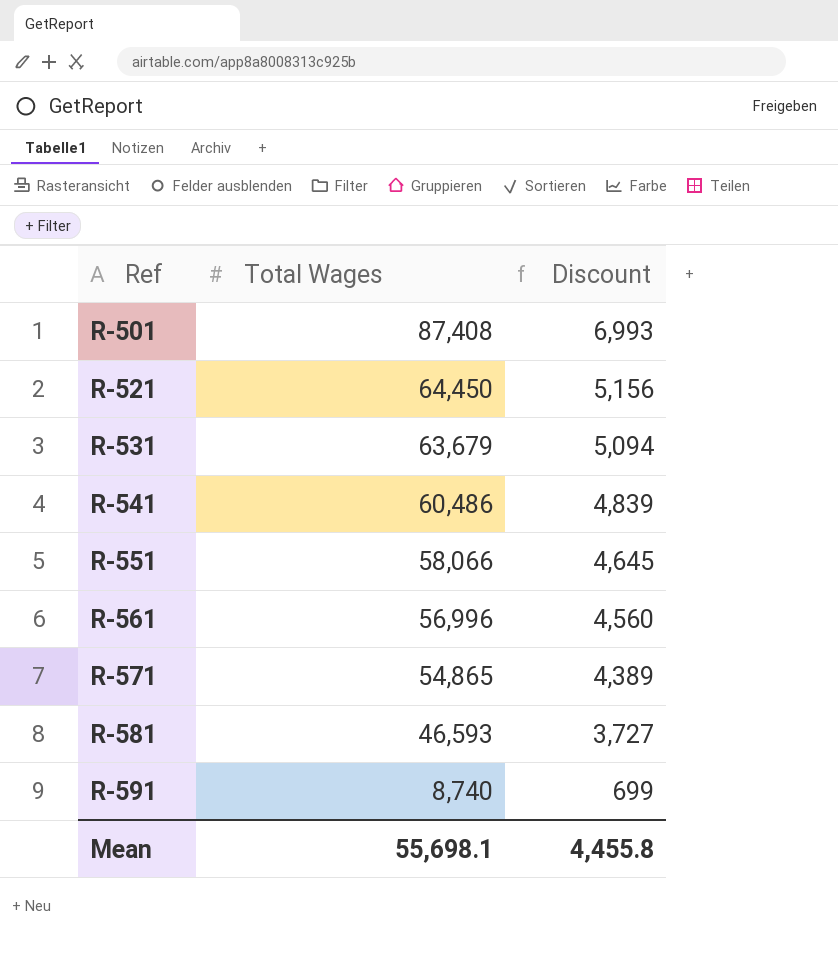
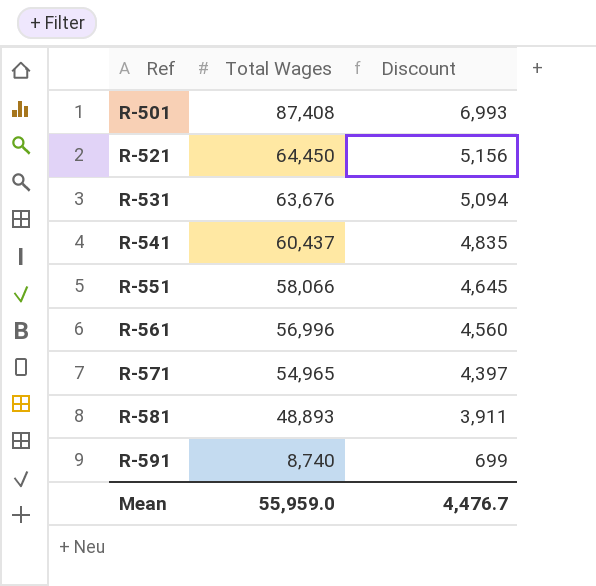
R-531 | Total Wages: 63,679 -> 63,676
R-541 | Total Wages: 60,486 -> 60,437
R-541 | Discount: 4,839 -> 4,835
R-571 | Total Wages: 54,865 -> 54,965
R-571 | Discount: 4,389 -> 4,397
R-581 | Total Wages: 46,593 -> 48,893
R-581 | Discount: 3,727 -> 3,911
Mean | Total Wages: 55,698.1 -> 55,959.0
Mean | Discount: 4,455.8 -> 4,476.7

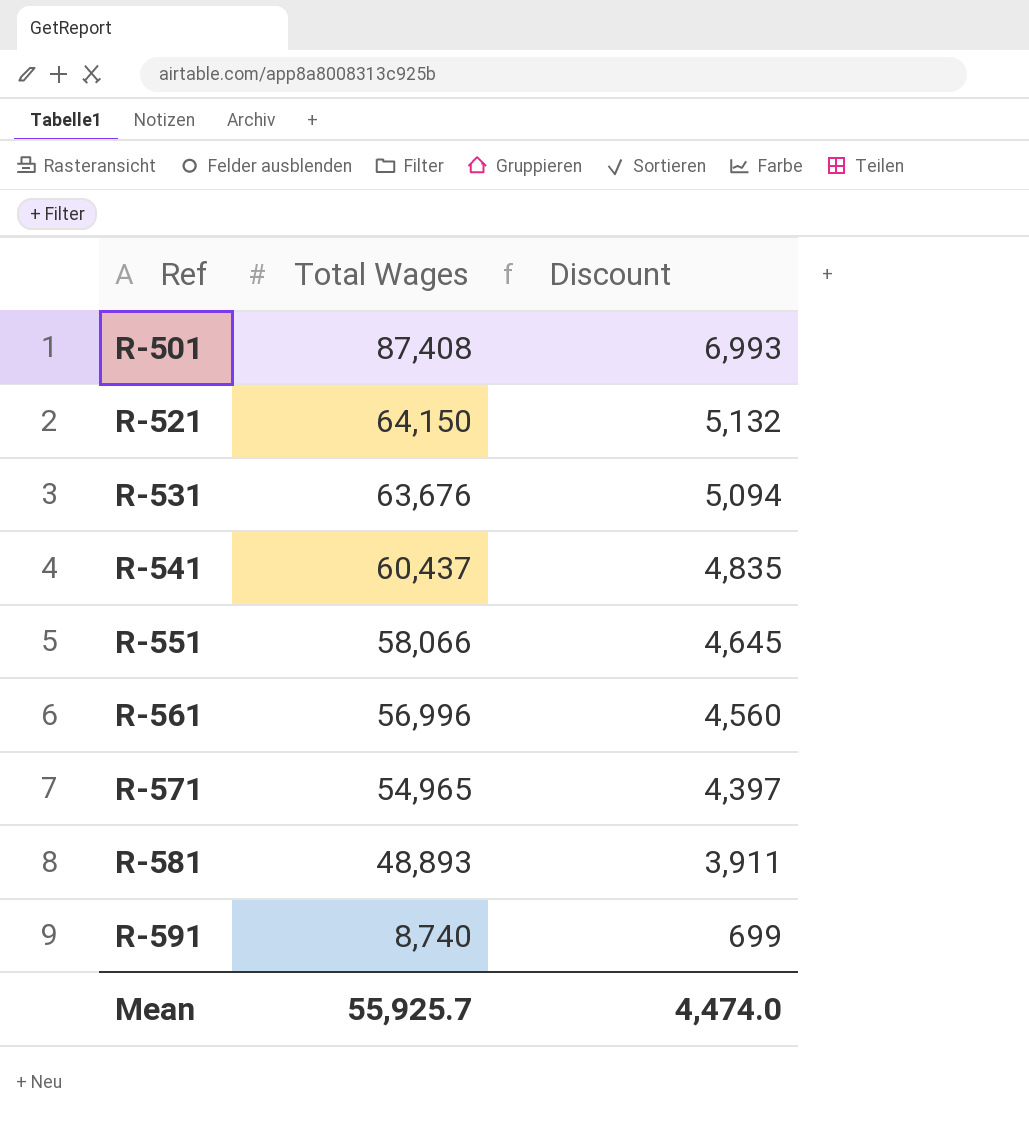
R-521 | Total Wages: 64,450 -> 64,150
R-521 | Discount: 5,156 -> 5,132
Mean | Total Wages: 55,959.0 -> 55,925.7
Mean | Discount: 4,476.7 -> 4,474.0

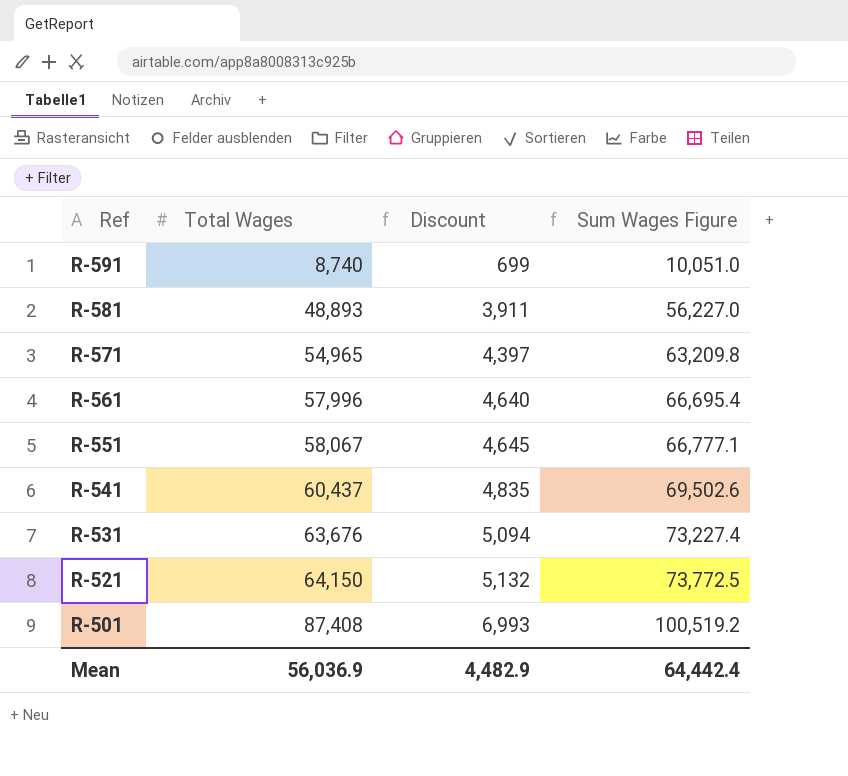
row order: Ref ascending -> Ref descending
column Sum Wages Figure | formula: none -> [Total Wages] * 1.15
R-561 | Total Wages: 56,996 -> 57,996
R-561 | Discount: 4,560 -> 4,640
R-551 | Total Wages: 58,066 -> 58,067
Mean | Total Wages: 55,925.7 -> 56,036.9
Mean | Discount: 4,474.0 -> 4,482.9

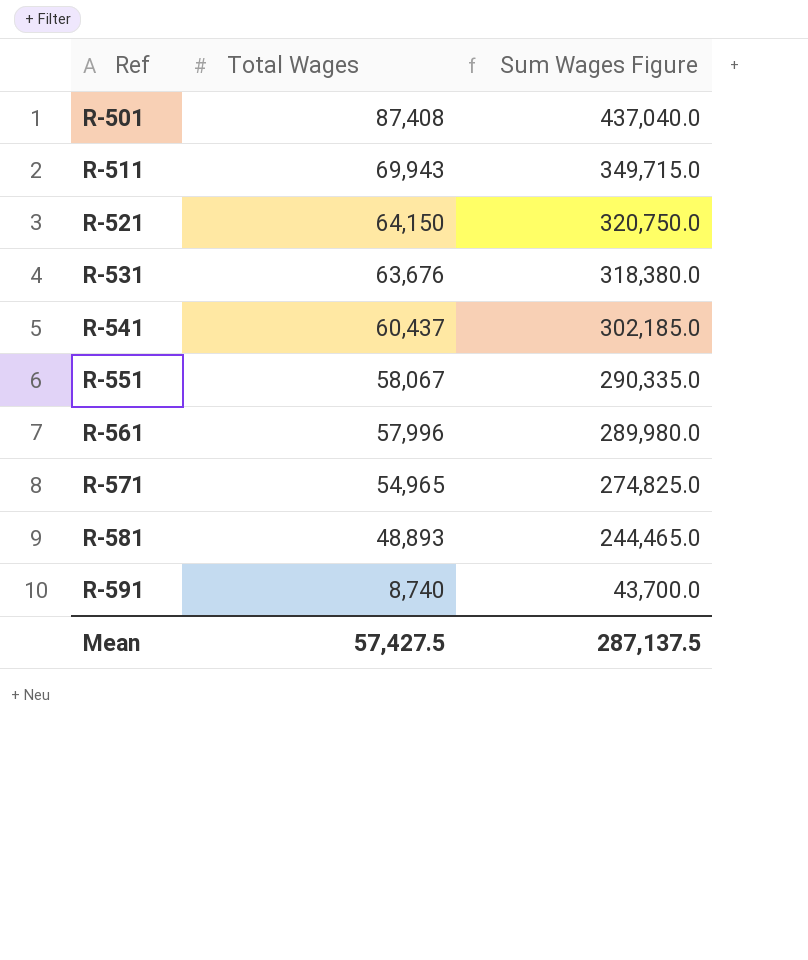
row order: Ref descending -> Ref ascending
column Discount | formula: [Total Wages] * 0.08 -> none
column Sum Wages Figure | formula: [Total Wages] * 1.15 -> [Total Wages] * 5
row R-511: none -> 69,943 | 349,715.0
Mean | Total Wages: 56,036.9 -> 57,427.5
Mean | Sum Wages Figure: 64,442.4 -> 287,137.5

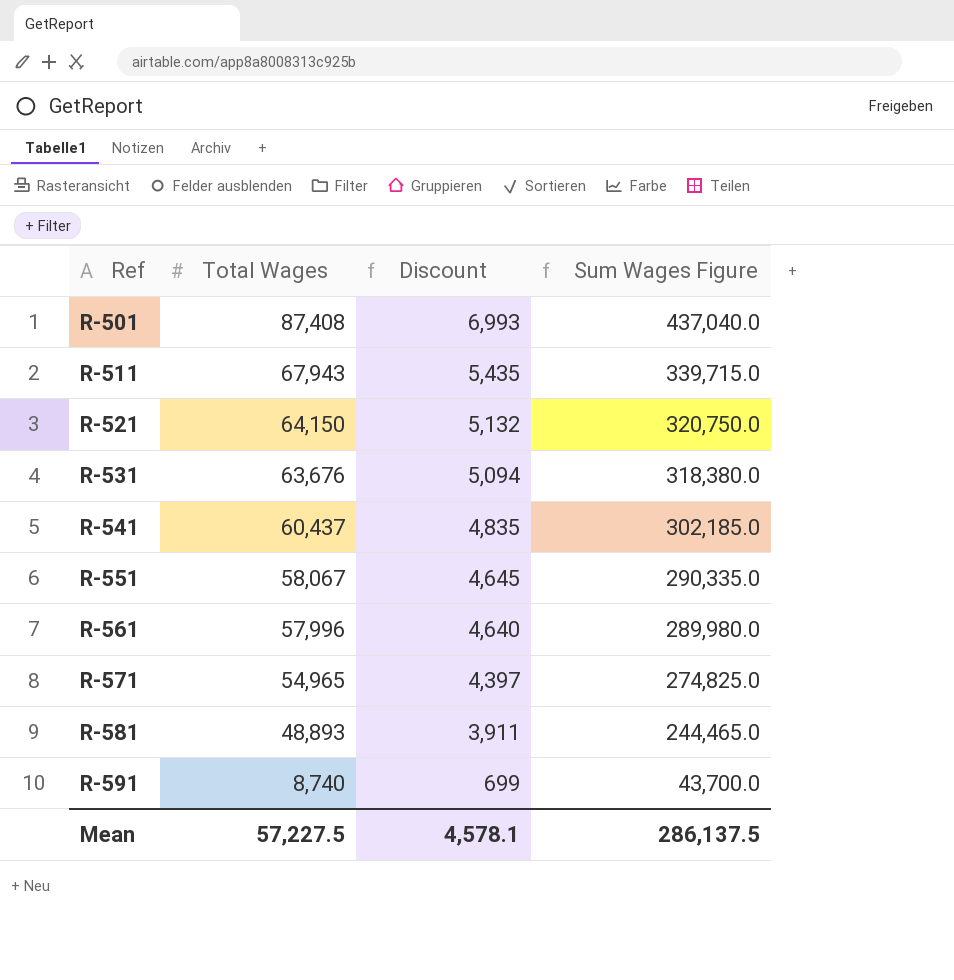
column Discount | formula: none -> [Total Wages] * 0.08
R-511 | Total Wages: 69,943 -> 67,943
R-511 | Sum Wages Figure: 349,715.0 -> 339,715.0
Mean | Total Wages: 57,427.5 -> 57,227.5
Mean | Sum Wages Figure: 287,137.5 -> 286,137.5

